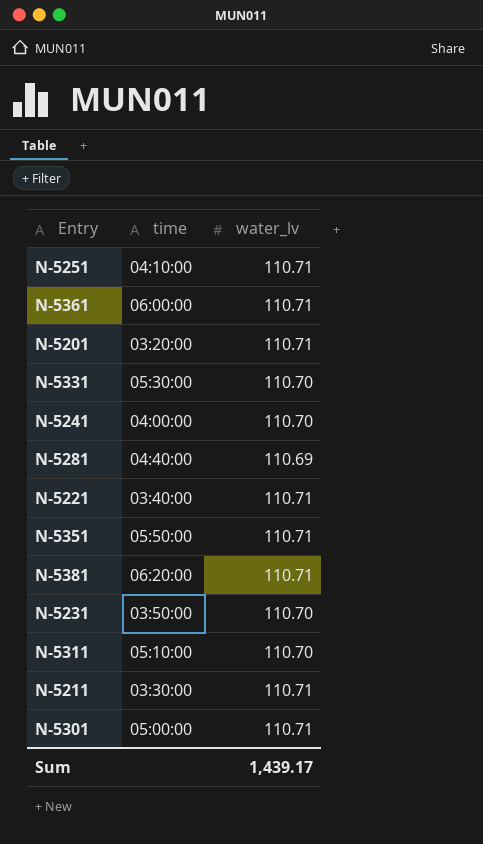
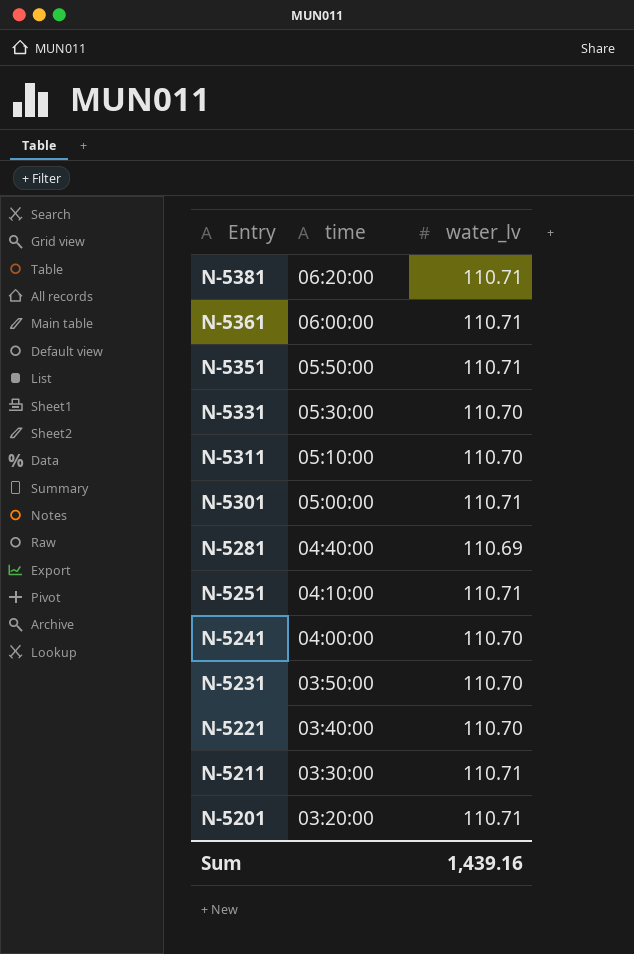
row order: none -> Entry descending
N-5221 | water_lv: 110.71 -> 110.70
Sum | water_lv: 1,439.17 -> 1,439.16

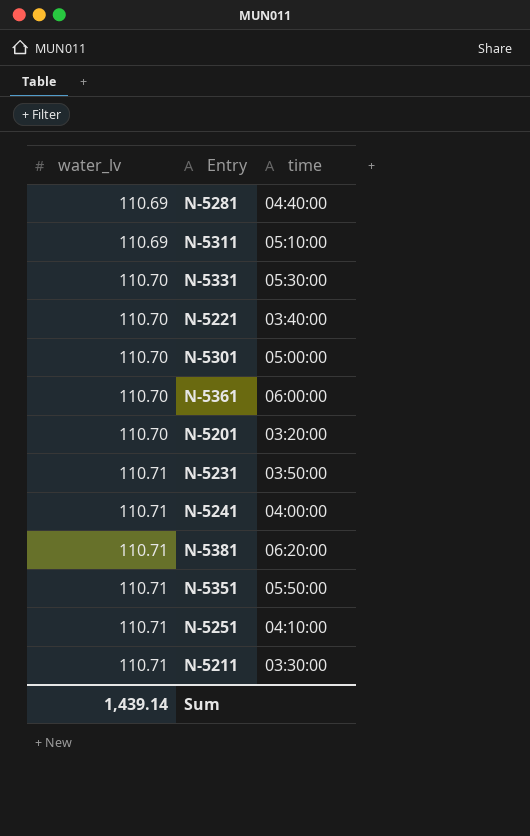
row order: Entry descending -> water_lv ascending
column water_lv | position: 3 -> 1
N-5311 | water_lv: 110.70 -> 110.69
N-5301 | water_lv: 110.71 -> 110.70
N-5361 | water_lv: 110.71 -> 110.70
N-5201 | water_lv: 110.71 -> 110.70
N-5231 | water_lv: 110.70 -> 110.71
N-5241 | water_lv: 110.70 -> 110.71
Sum | water_lv: 1,439.16 -> 1,439.14

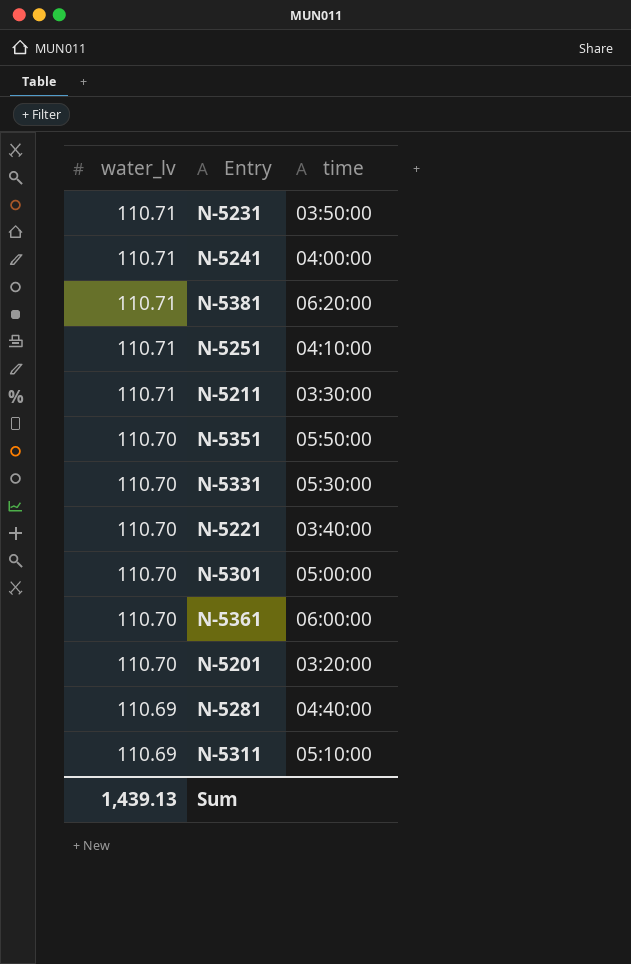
row order: water_lv ascending -> water_lv descending
N-5351 | water_lv: 110.71 -> 110.70
Sum | water_lv: 1,439.14 -> 1,439.13

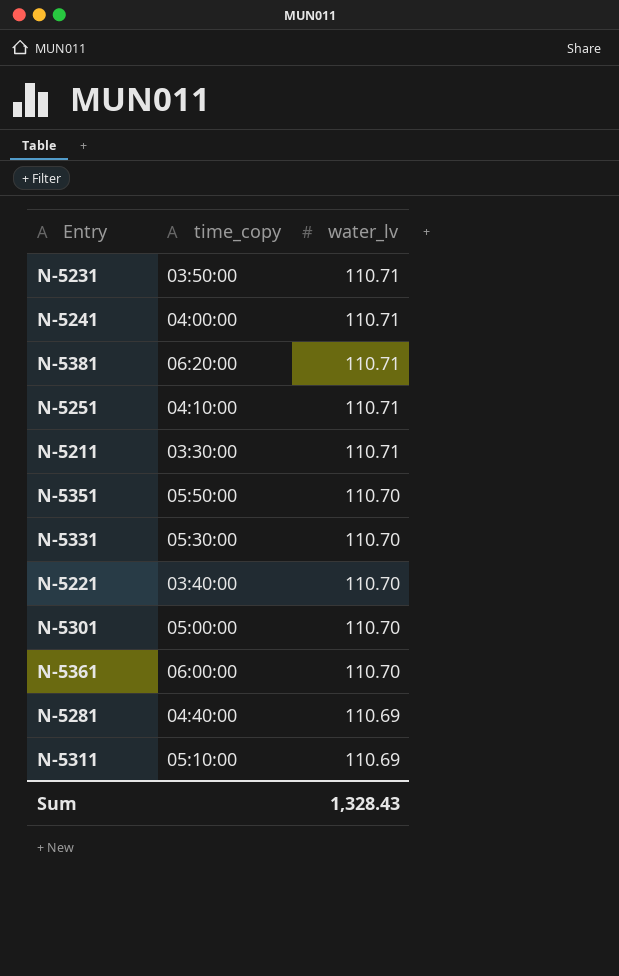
column name: time -> time_copy
column water_lv | position: 1 -> 3
row N-5201: 110.70 | 03:20:00 -> none
Sum | water_lv: 1,439.13 -> 1,328.43

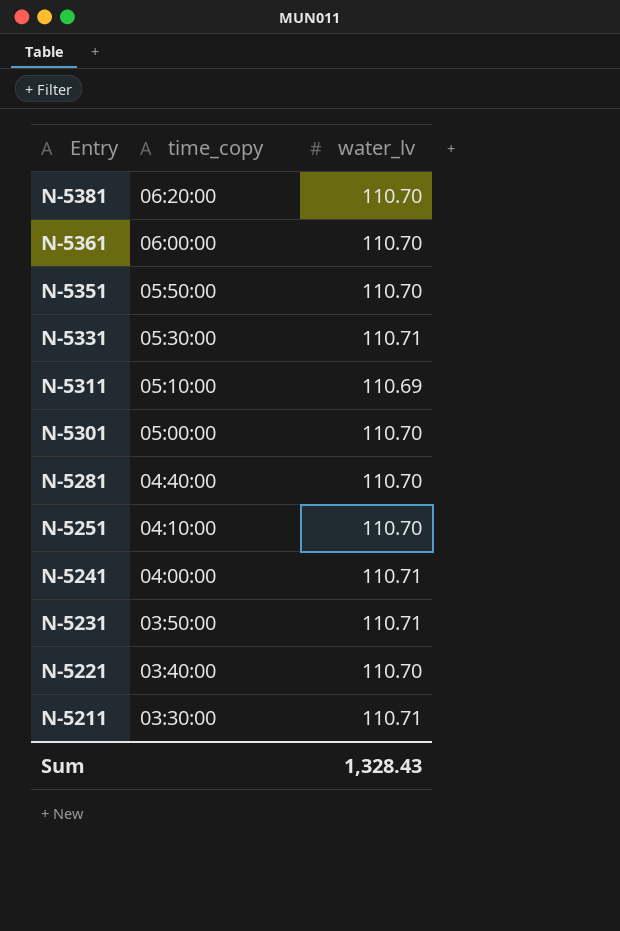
row order: water_lv descending -> Entry descending
N-5381 | water_lv: 110.71 -> 110.70
N-5331 | water_lv: 110.70 -> 110.71
N-5281 | water_lv: 110.69 -> 110.70
N-5251 | water_lv: 110.71 -> 110.70

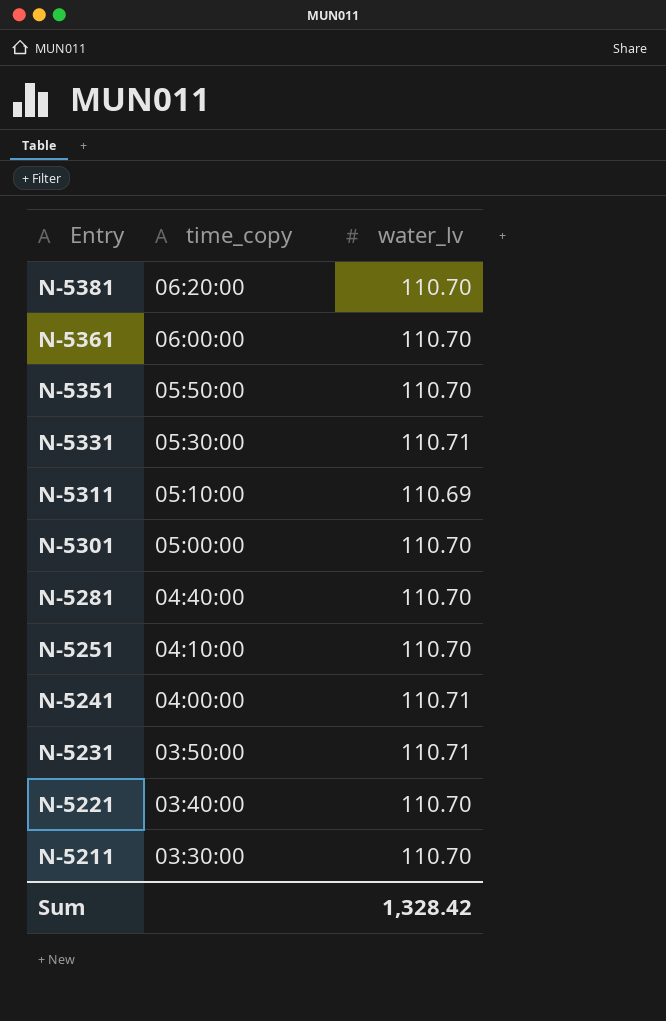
N-5211 | water_lv: 110.71 -> 110.70
Sum | water_lv: 1,328.43 -> 1,328.42

